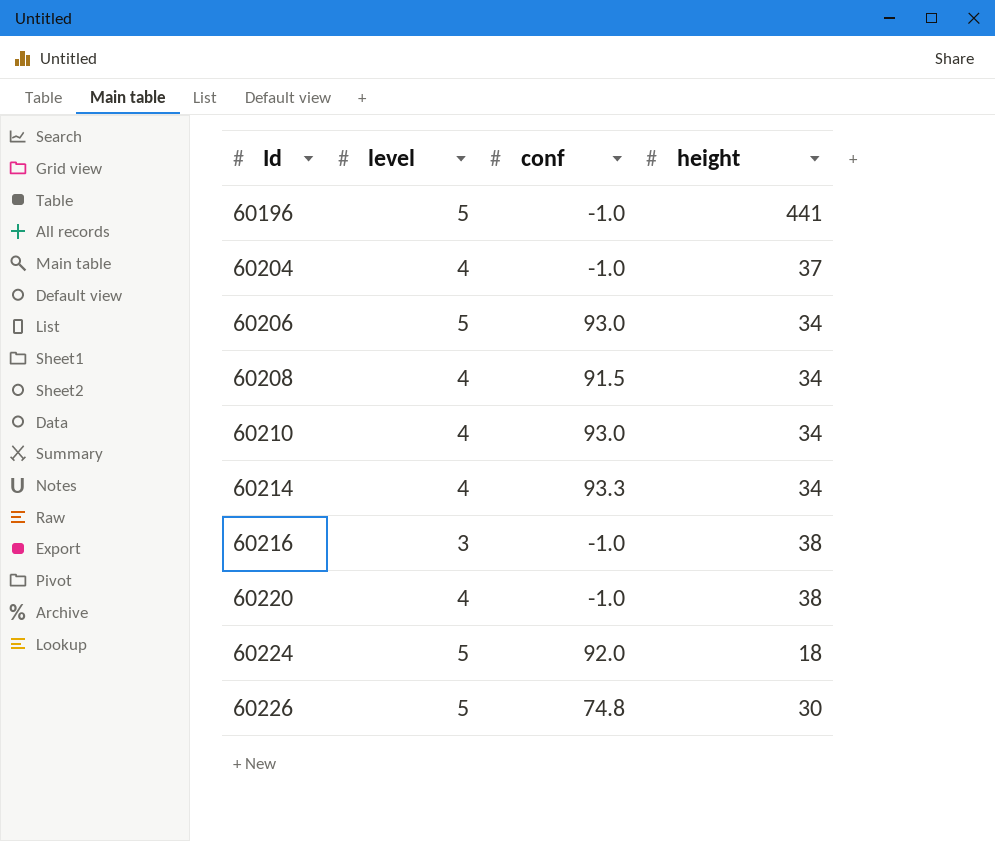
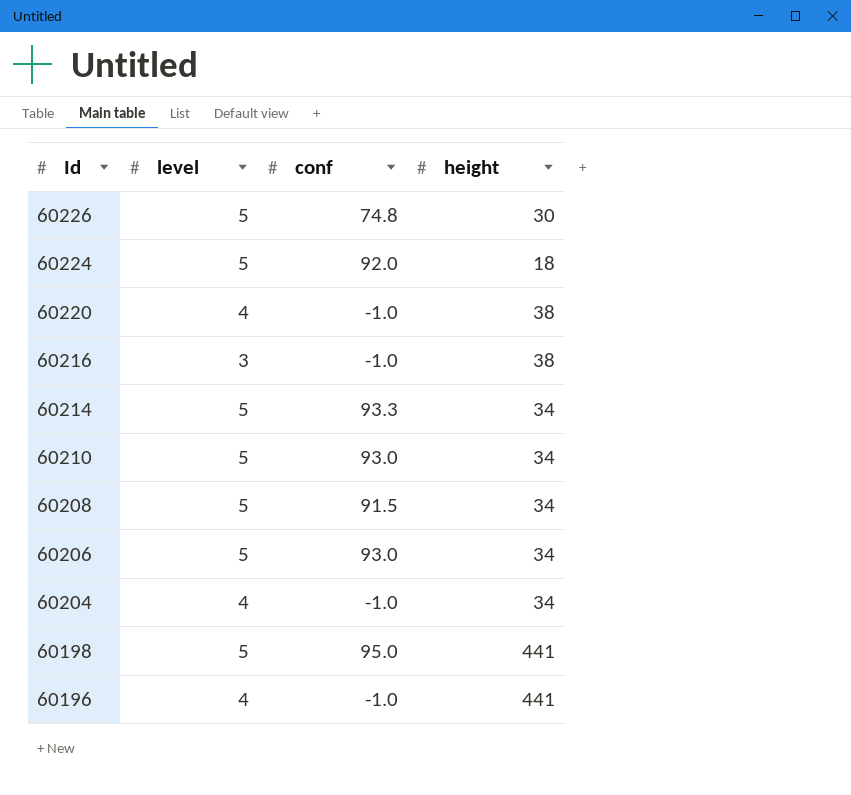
row order: Id ascending -> Id descending
60214 | level: 4 -> 5
60210 | level: 4 -> 5
60208 | level: 4 -> 5
60204 | height: 37 -> 34
row 60198: none -> 5 | 95.0 | 441
60196 | level: 5 -> 4

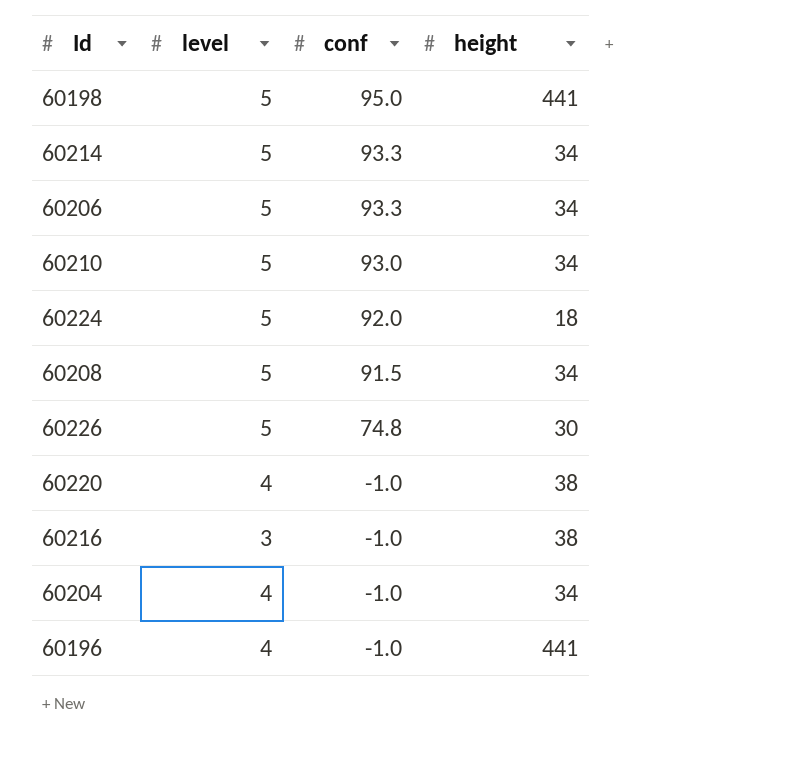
row order: Id descending -> conf descending
60206 | conf: 93.0 -> 93.3

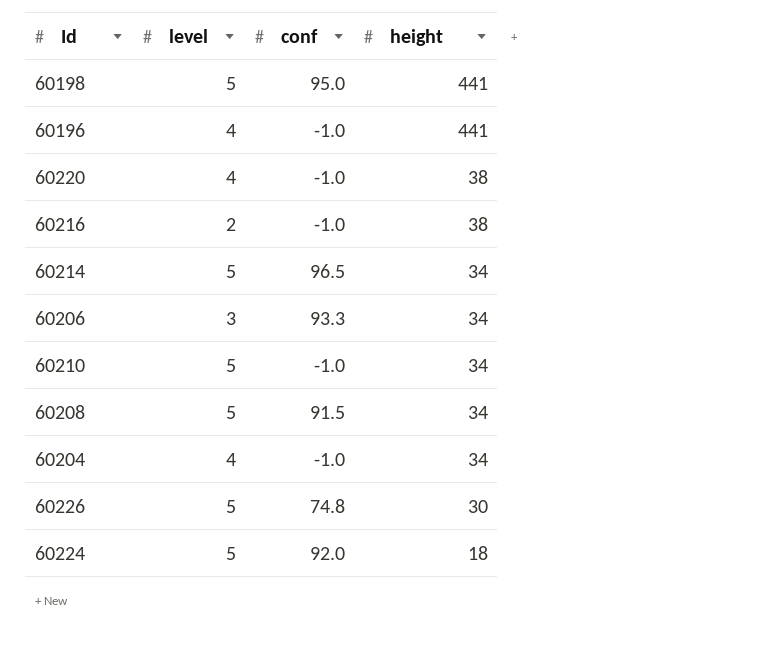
row order: conf descending -> height descending
60216 | level: 3 -> 2
60214 | conf: 93.3 -> 96.5
60206 | level: 5 -> 3
60210 | conf: 93.0 -> -1.0

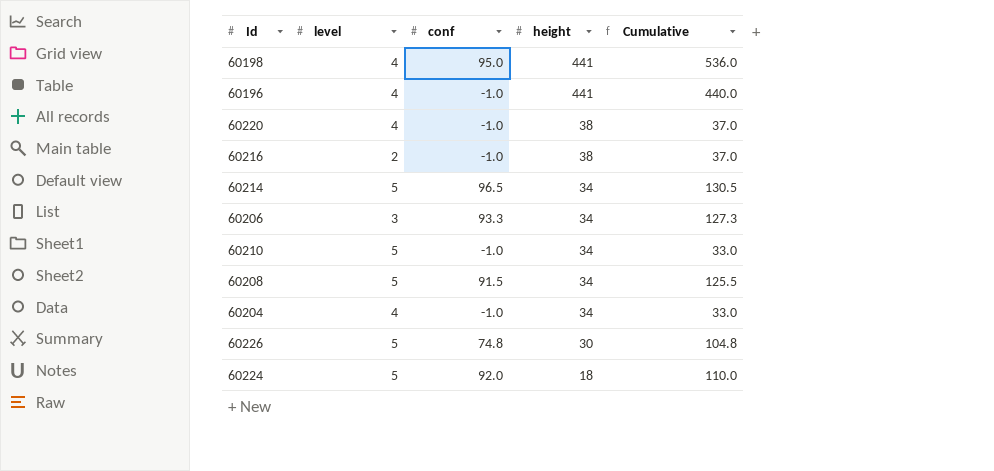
column Cumulative | formula: none -> [conf] + [height]
60198 | level: 5 -> 4

